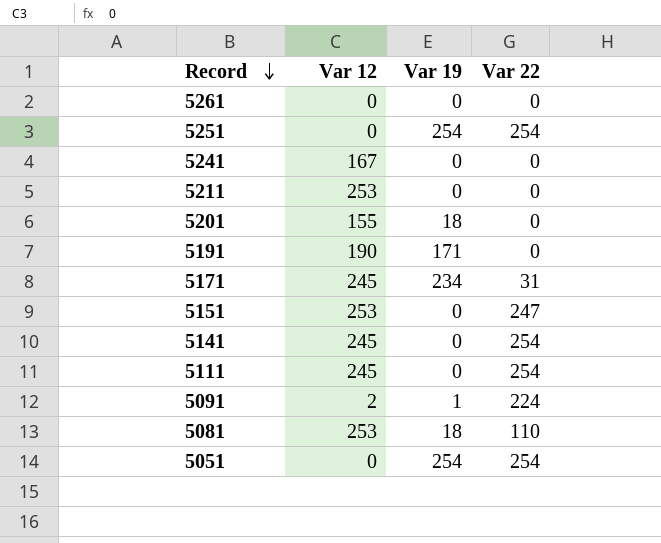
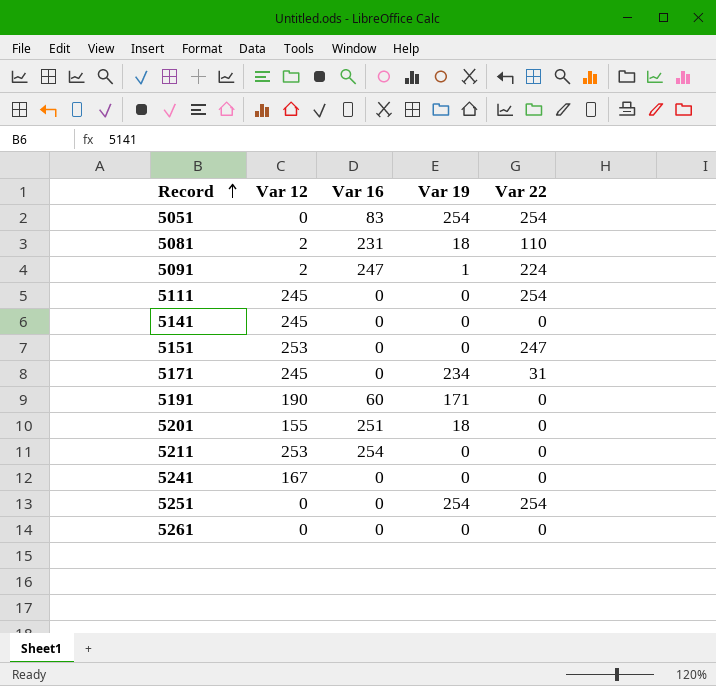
row order: Record descending -> Record ascending
column Var 16 | position: none -> 3
5081 | Var 12: 253 -> 2
5141 | Var 22: 254 -> 0

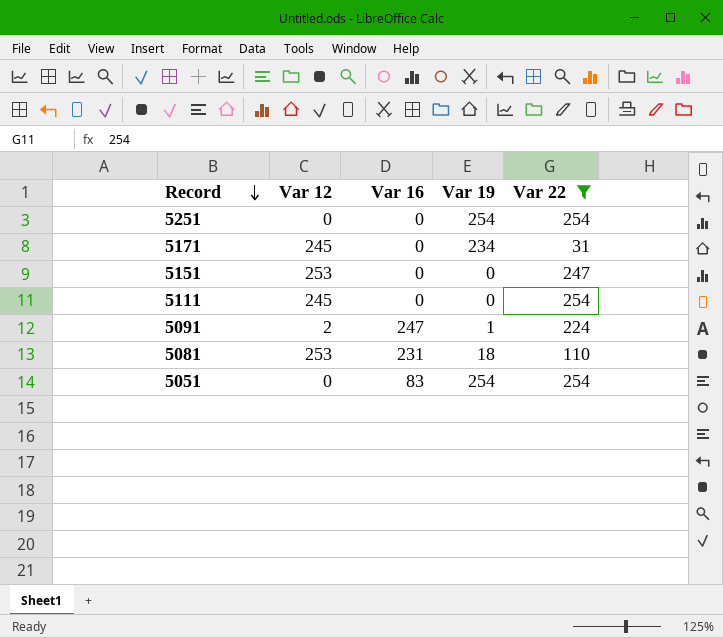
filter: none -> Var 22 != 0
row order: Record ascending -> Record descending
5081 | Var 12: 2 -> 253

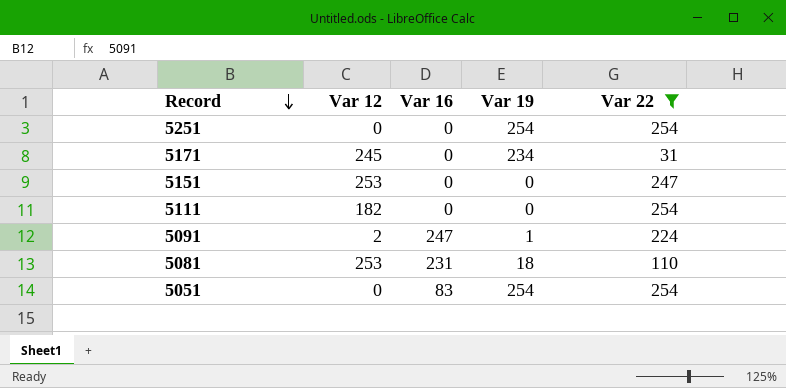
5111 | Var 12: 245 -> 182

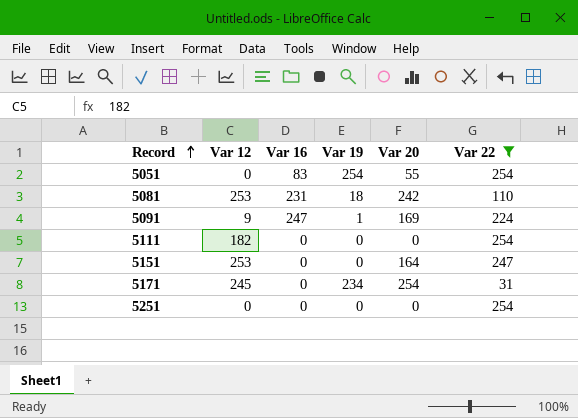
row order: Record descending -> Record ascending
column Var 20 | position: none -> 5
5091 | Var 12: 2 -> 9
5251 | Var 19: 254 -> 0

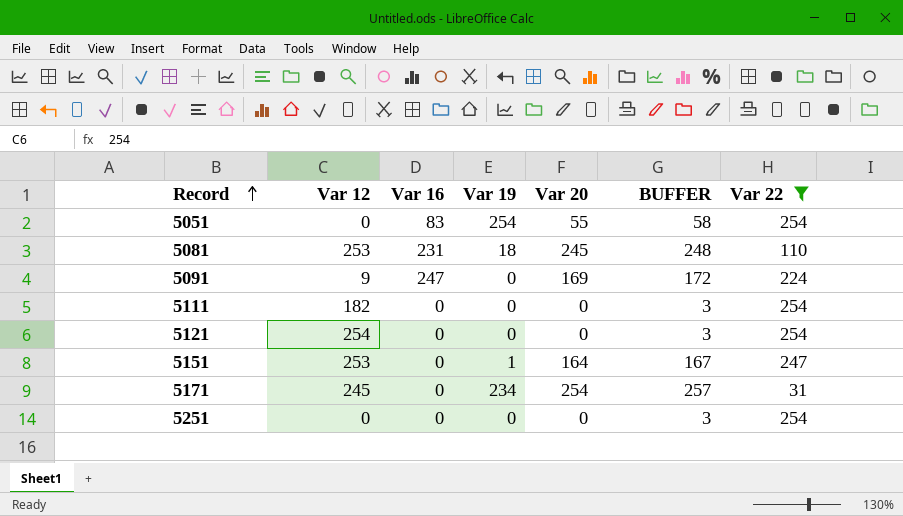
column BUFFER | formula: none -> [Var 20] + 3
5081 | Var 20: 242 -> 245
5091 | Var 19: 1 -> 0
row 5121: none -> 254 | 0 | 0 | 0 | 3 | 254
5151 | Var 19: 0 -> 1

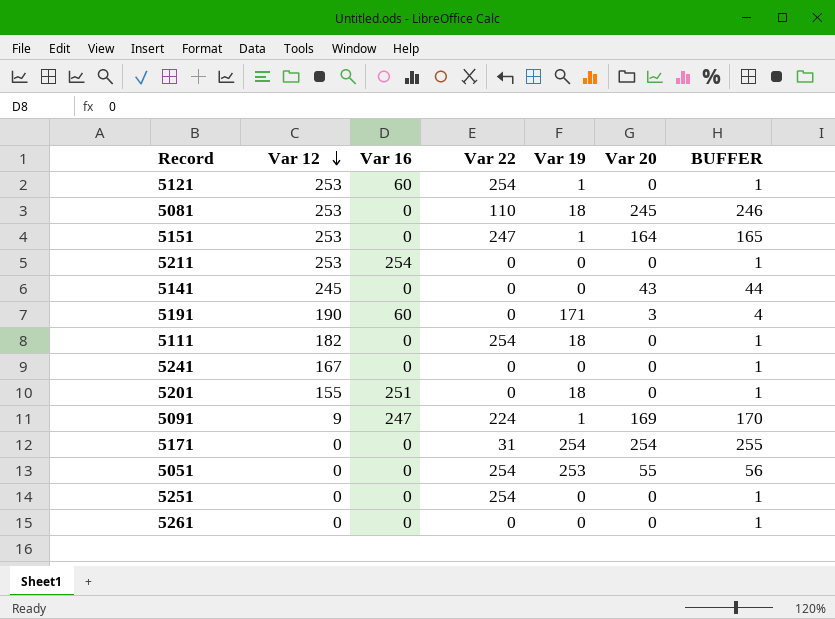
filter: Var 22 != 0 -> none
row order: Record ascending -> Var 12 descending
column Var 22 | position: 7 -> 4
column BUFFER | formula: [Var 20] + 3 -> [Var 20] + 1
5121 | Var 12: 254 -> 253
5121 | Var 16: 0 -> 60
5121 | Var 19: 0 -> 1
5081 | Var 16: 231 -> 0
5111 | Var 19: 0 -> 18
5091 | Var 19: 0 -> 1
5171 | Var 12: 245 -> 0
5171 | Var 19: 234 -> 254
5051 | Var 16: 83 -> 0
5051 | Var 19: 254 -> 253

